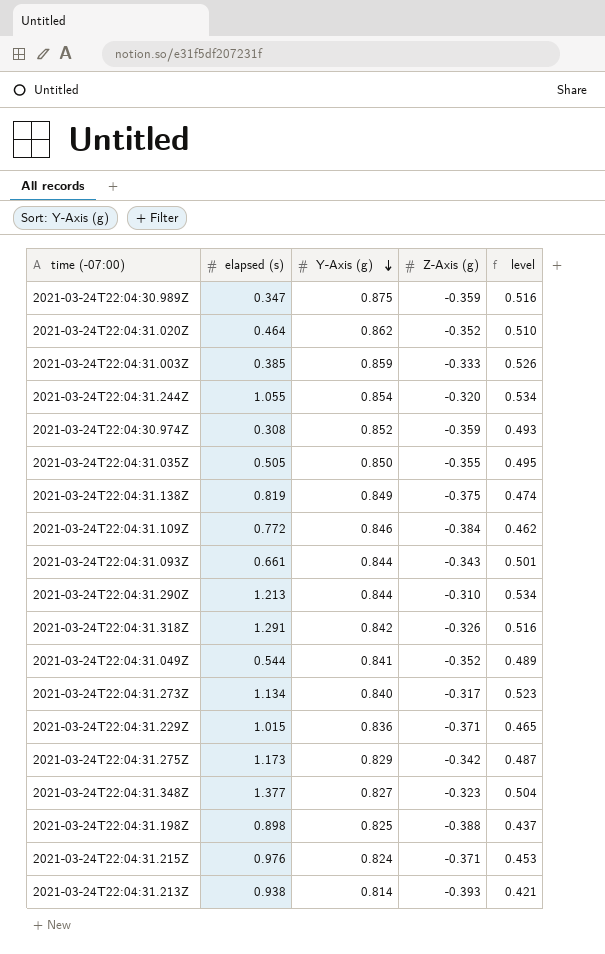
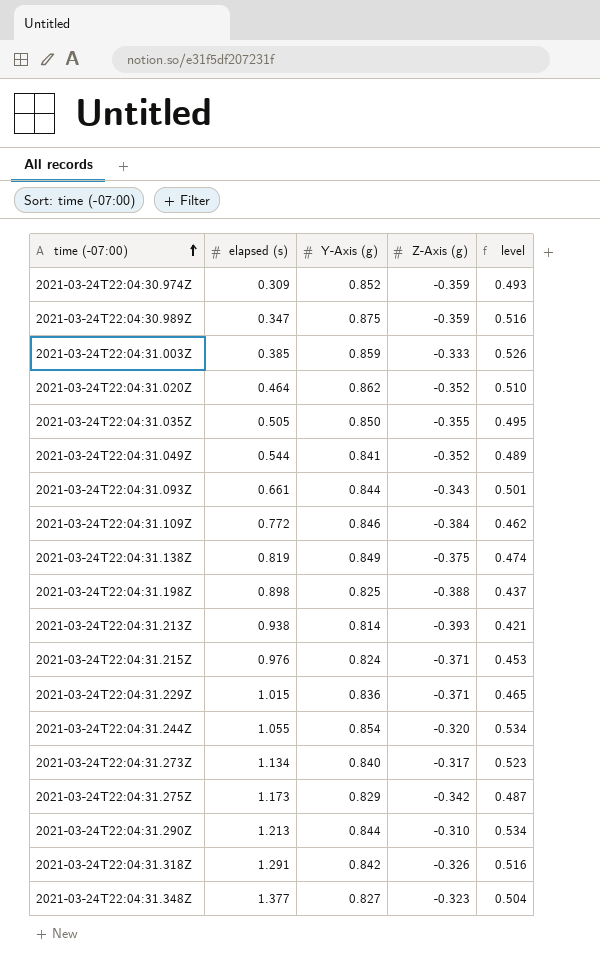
row order: Y-Axis (g) descending -> time (-07:00) ascending
2021-03-24T22:04:30.974Z | elapsed (s): 0.308 -> 0.309

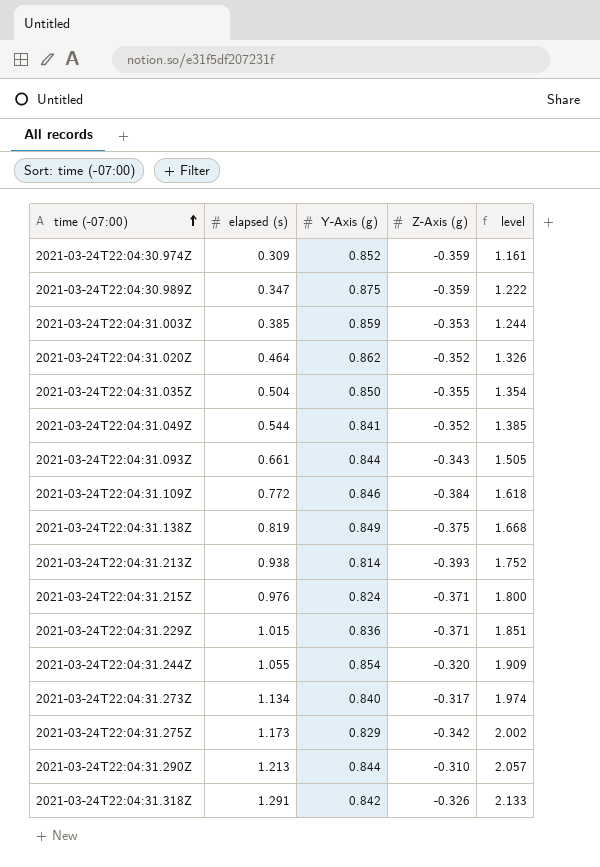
column level | formula: [Y-Axis (g)] + [Z-Axis (g)] -> [elapsed (s)] + [Y-Axis (g)]
row 2021-03-24T22:04:31.198Z: 0.898 | 0.825 | -0.388 | 0.437 -> none
row 2021-03-24T22:04:31.348Z: 1.377 | 0.827 | -0.323 | 0.504 -> none
2021-03-24T22:04:31.003Z | Z-Axis (g): -0.333 -> -0.353
2021-03-24T22:04:31.035Z | elapsed (s): 0.505 -> 0.504

